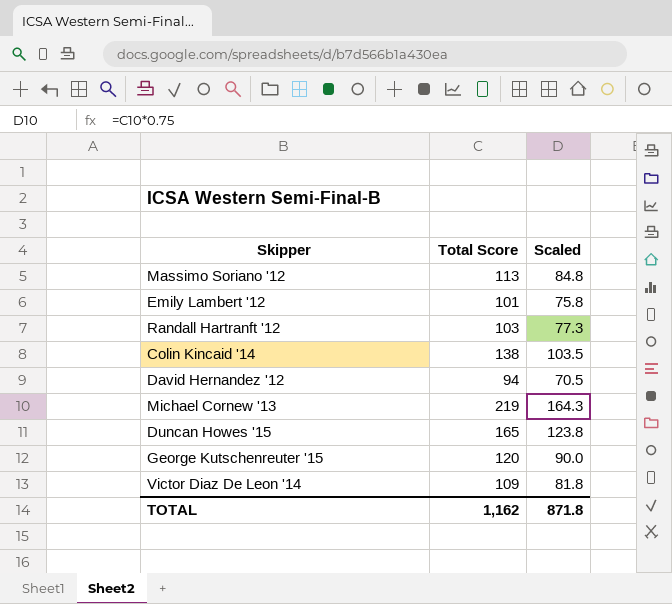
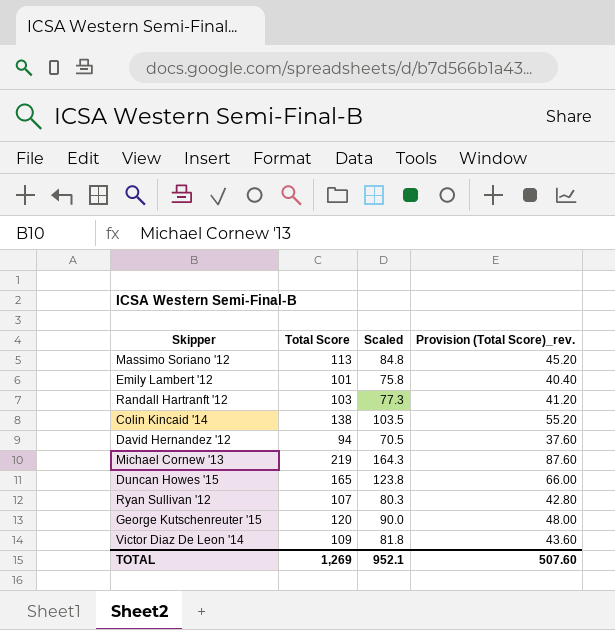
column Provision (Total Score)_rev. | formula: none -> [Total Score] * 0.4
row Ryan Sullivan '12: none -> 107 | 80.3 | 42.80
TOTAL | Total Score: 1,162 -> 1,269
TOTAL | Scaled: 871.8 -> 952.1

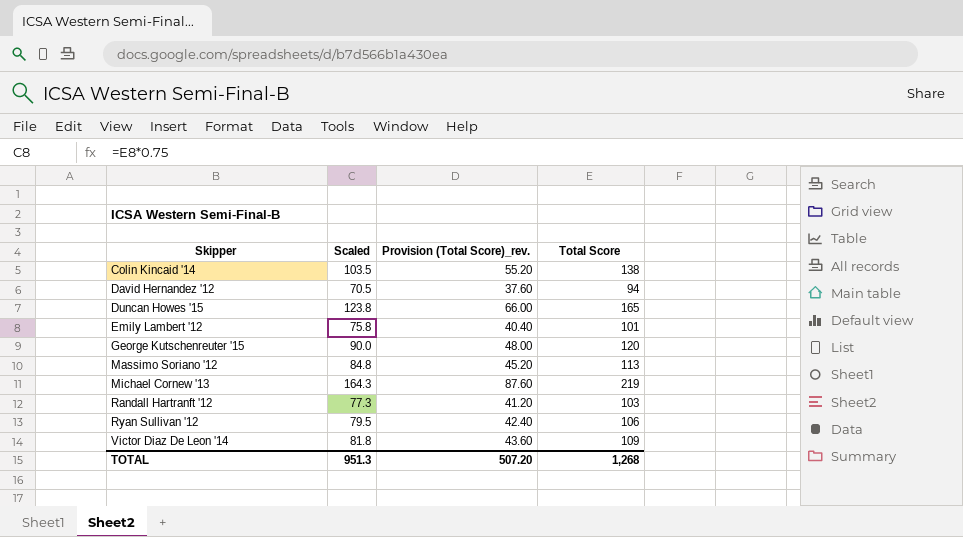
row order: none -> Skipper ascending
column Total Score | position: 2 -> 4
Ryan Sullivan '12 | Scaled: 80.3 -> 79.5
Ryan Sullivan '12 | Provision (Total Score)_rev.: 42.80 -> 42.40
Ryan Sullivan '12 | Total Score: 107 -> 106
TOTAL | Scaled: 952.1 -> 951.3
TOTAL | Provision (Total Score)_rev.: 507.60 -> 507.20
TOTAL | Total Score: 1,269 -> 1,268

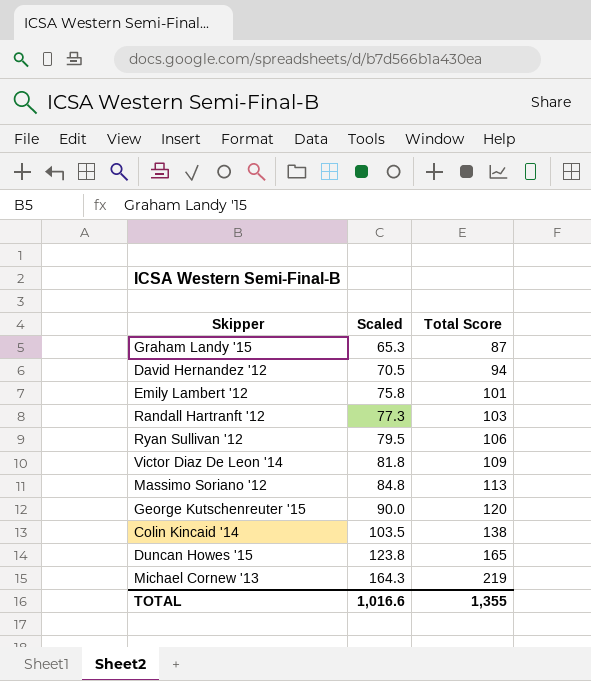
row order: Skipper ascending -> Scaled ascending
column Provision (Total Score)_rev. | formula: [Total Score] * 0.4 -> none
row Graham Landy '15: none -> 65.3 | 87
TOTAL | Scaled: 951.3 -> 1,016.6
TOTAL | Total Score: 1,268 -> 1,355

